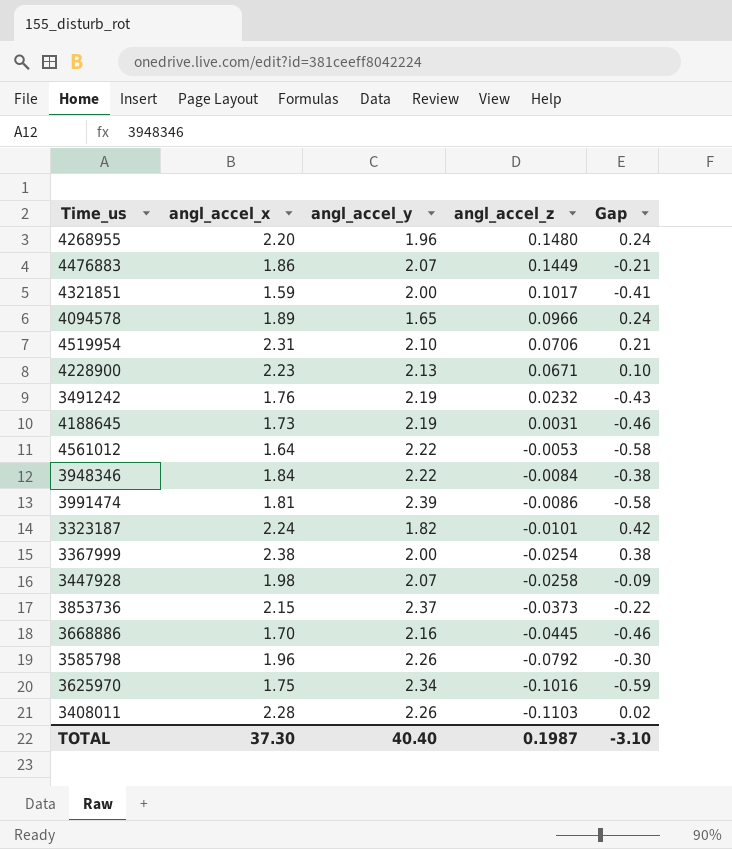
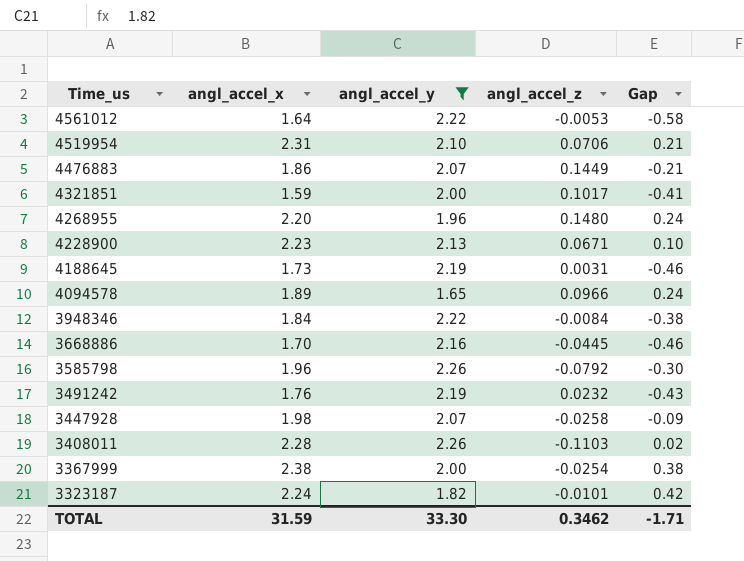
filter: none -> angl_accel_y <= 2.26
row order: angl_accel_z descending -> Time_us descending
TOTAL | angl_accel_x: 37.30 -> 31.59
TOTAL | angl_accel_y: 40.40 -> 33.30
TOTAL | angl_accel_z: 0.1987 -> 0.3462
TOTAL | Gap: -3.10 -> -1.71

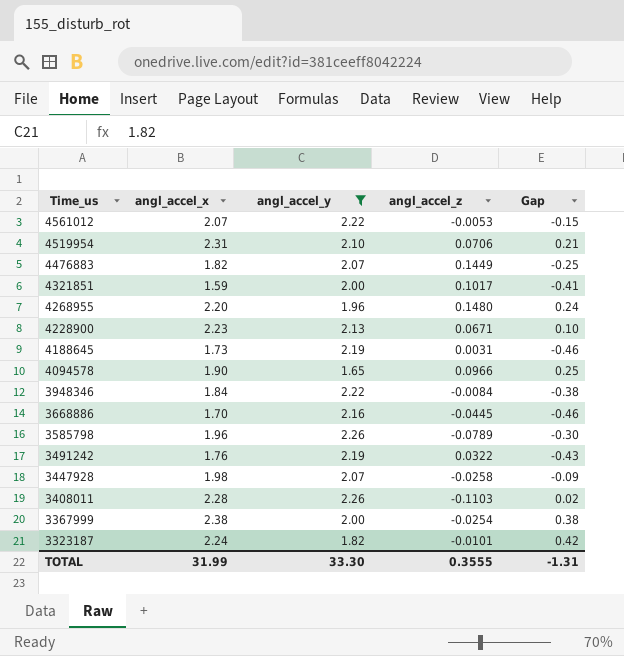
4561012 | angl_accel_x: 1.64 -> 2.07
4561012 | Gap: -0.58 -> -0.15
4476883 | angl_accel_x: 1.86 -> 1.82
4476883 | Gap: -0.21 -> -0.25
4094578 | angl_accel_x: 1.89 -> 1.90
4094578 | Gap: 0.24 -> 0.25
3585798 | angl_accel_z: -0.0792 -> -0.0789
3491242 | angl_accel_z: 0.0232 -> 0.0322
TOTAL | angl_accel_x: 31.59 -> 31.99
TOTAL | angl_accel_z: 0.3462 -> 0.3555
TOTAL | Gap: -1.71 -> -1.31

